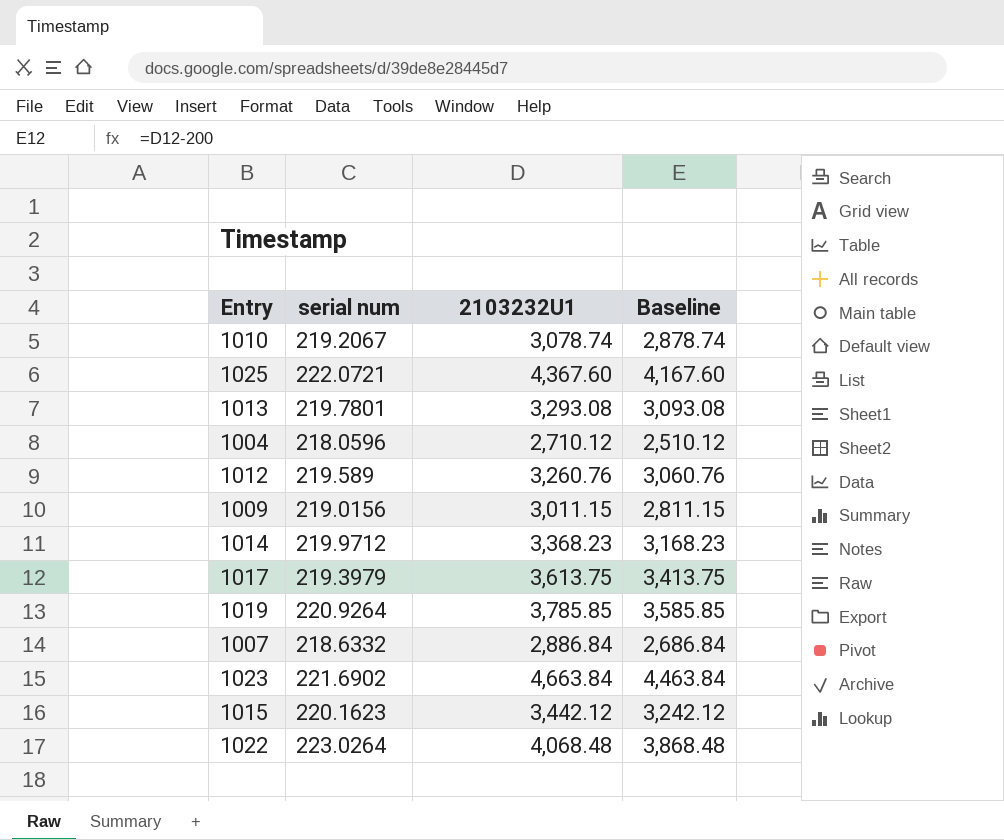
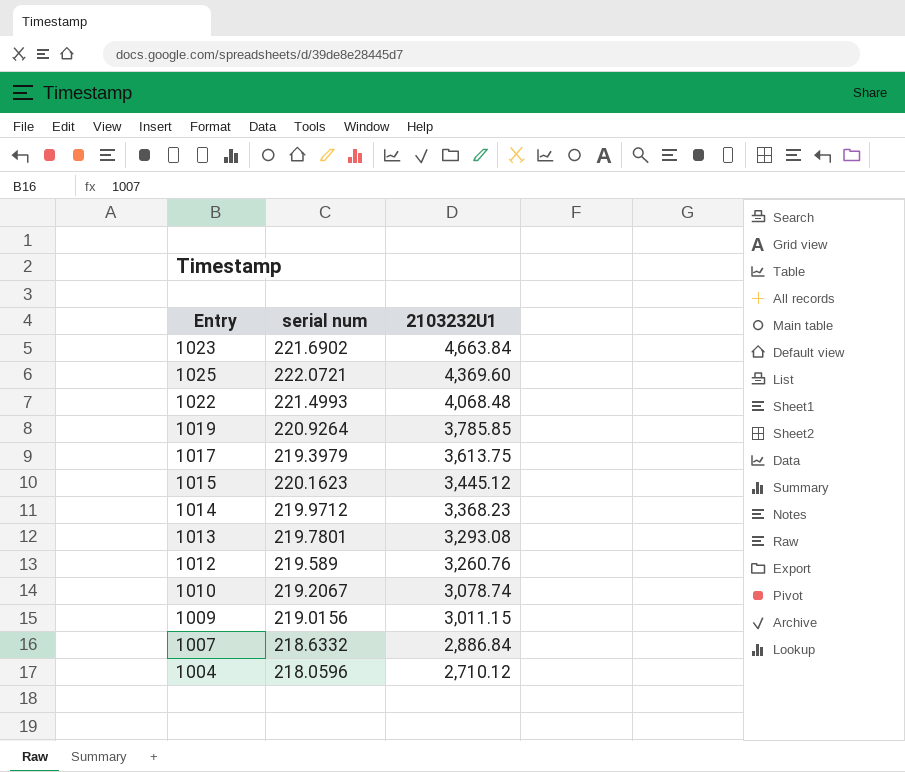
row order: none -> 2103232U1 descending
column Baseline | formula: [2103232U1] - 200 -> none
1025 | 2103232U1: 4,367.60 -> 4,369.60
1022 | serial num: 223.0264 -> 221.4993
1015 | 2103232U1: 3,442.12 -> 3,445.12

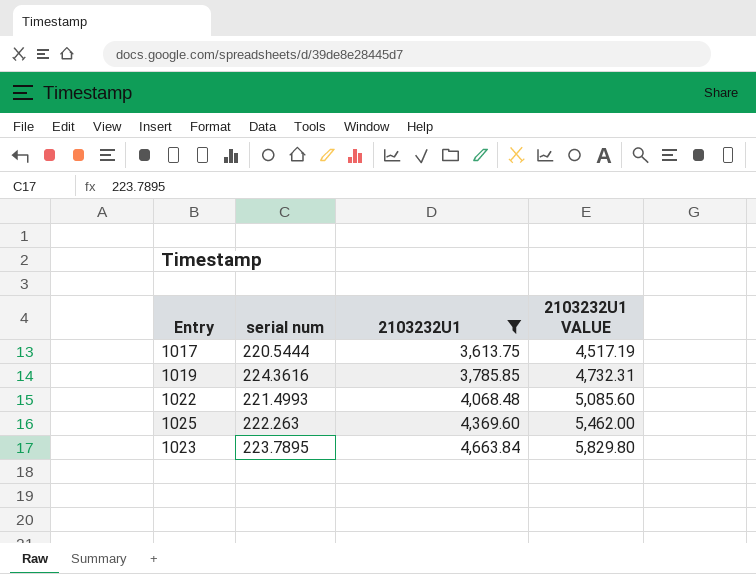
filter: none -> 2103232U1 >= 3,613.75
row order: 2103232U1 descending -> 2103232U1 ascending
column 2103232U1 VALUE | formula: none -> [2103232U1] * 1.25
1017 | serial num: 219.3979 -> 220.5444
1019 | serial num: 220.9264 -> 224.3616
1025 | serial num: 222.0721 -> 222.263
1023 | serial num: 221.6902 -> 223.7895

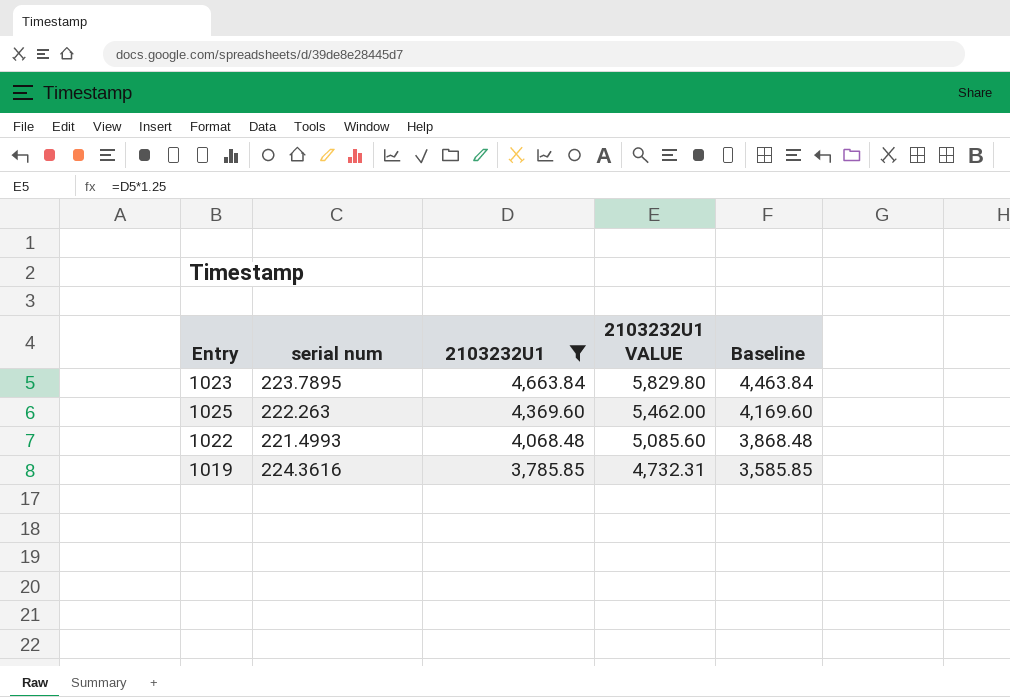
row order: 2103232U1 ascending -> 2103232U1 descending
column Baseline | formula: none -> [2103232U1] - 200
row 1017: 220.5444 | 3,613.75 | 4,517.19 -> none

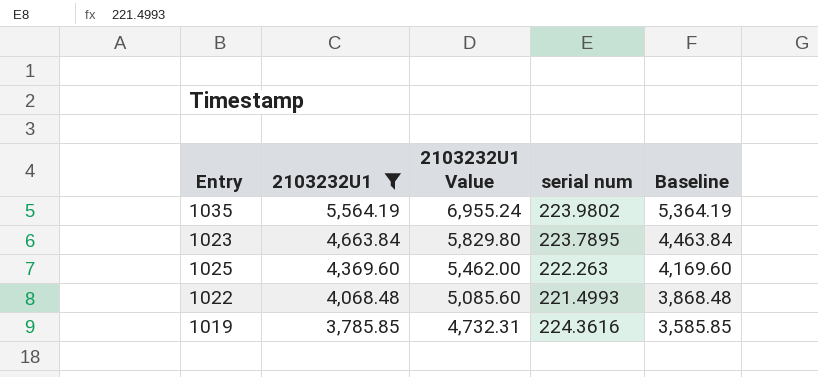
column name: 2103232U1 VALUE -> 2103232U1 Value
column serial num | position: 2 -> 4
row 1035: none -> 5,564.19 | 6,955.24 | 223.9802 | 5,364.19

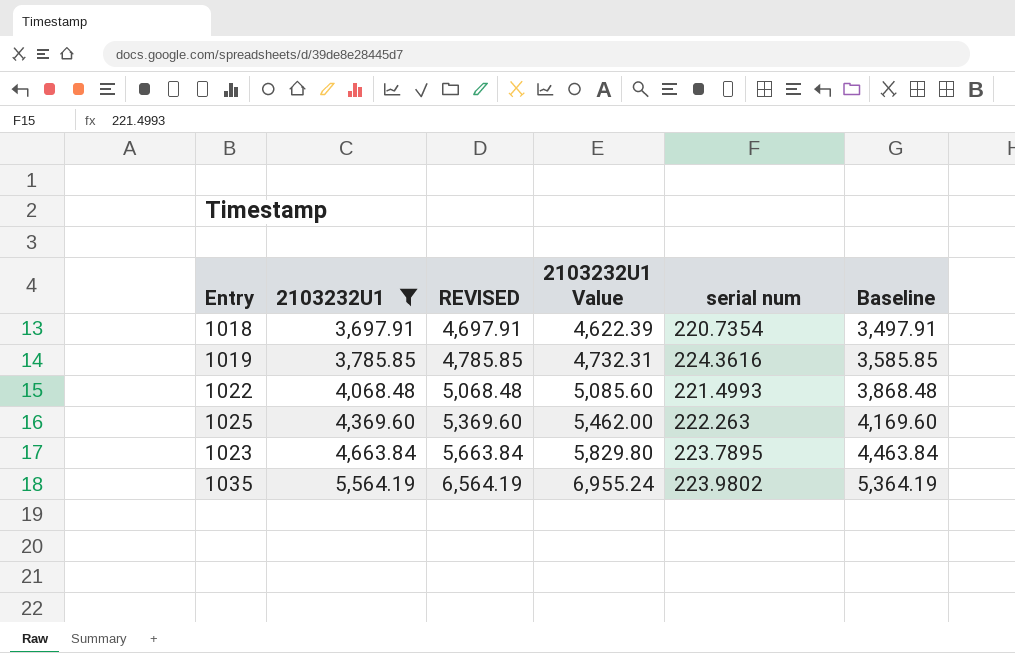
row order: 2103232U1 descending -> 2103232U1 ascending
column REVISED | formula: none -> [2103232U1] + 1000
row 1018: none -> 3,697.91 | 4,697.91 | 4,622.39 | 220.7354 | 3,497.91

